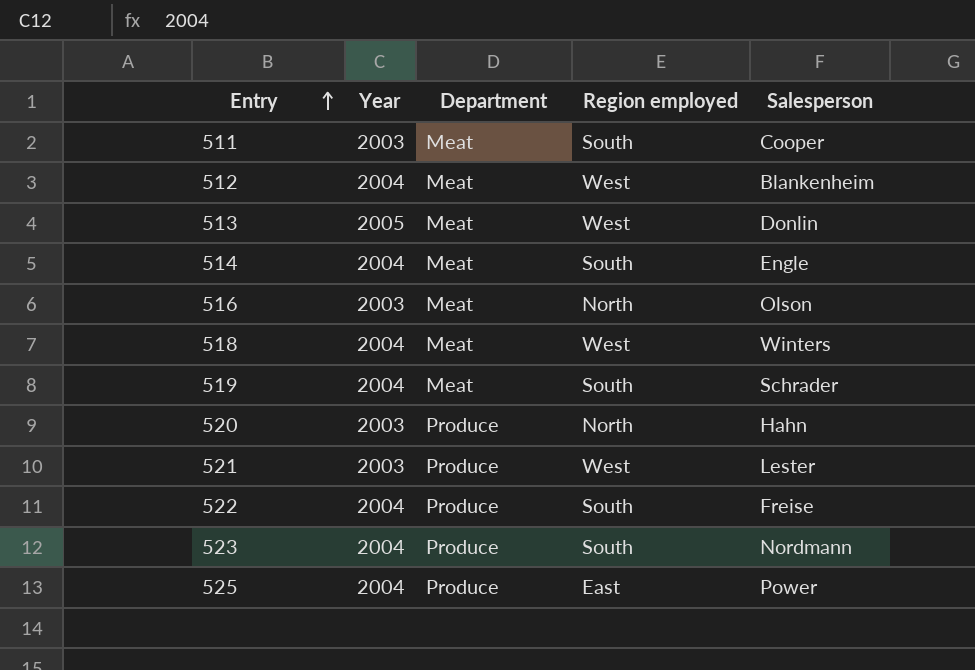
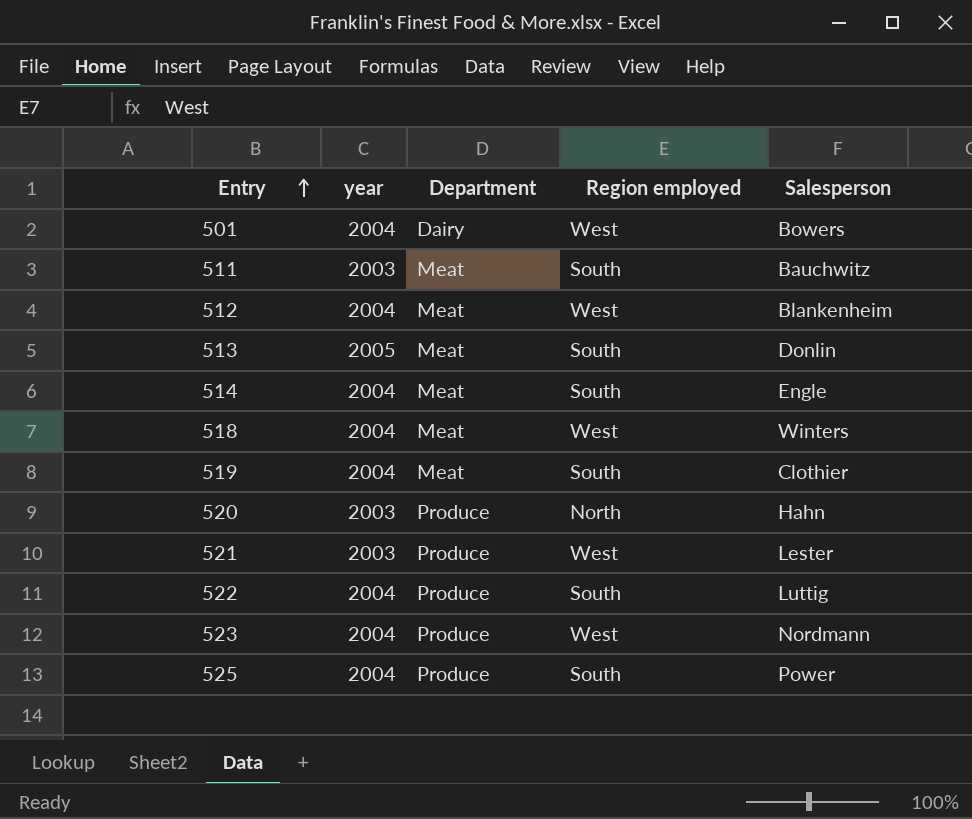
column name: Year -> year
row 516: 2003 | Meat | North | Olson -> none
row 501: none -> 2004 | Dairy | West | Bowers
511 | Salesperson: Cooper -> Bauchwitz
513 | Region employed: West -> South
519 | Salesperson: Schrader -> Clothier
522 | Salesperson: Freise -> Luttig
523 | Region employed: South -> West
525 | Region employed: East -> South

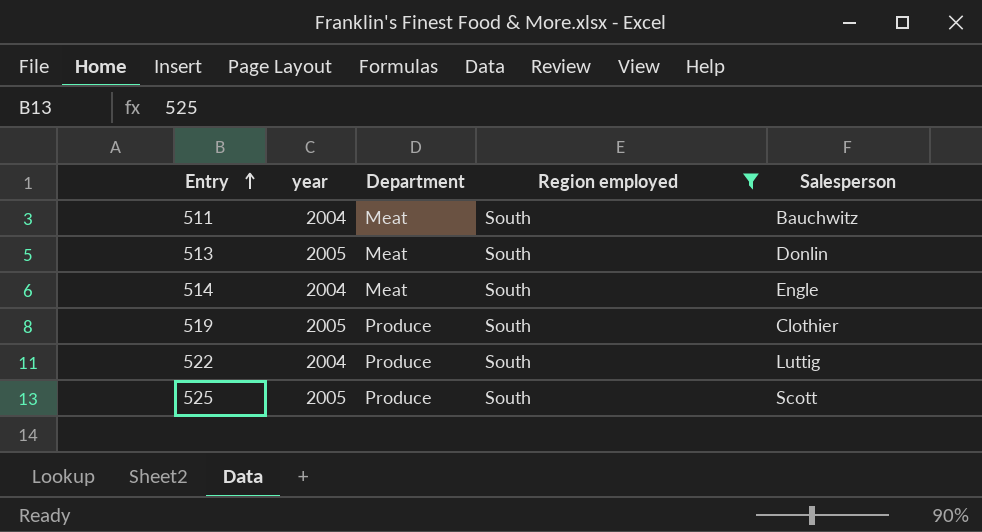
filter: none -> Region employed = South
511 | year: 2003 -> 2004
519 | year: 2004 -> 2005
519 | Department: Meat -> Produce
525 | year: 2004 -> 2005
525 | Salesperson: Power -> Scott

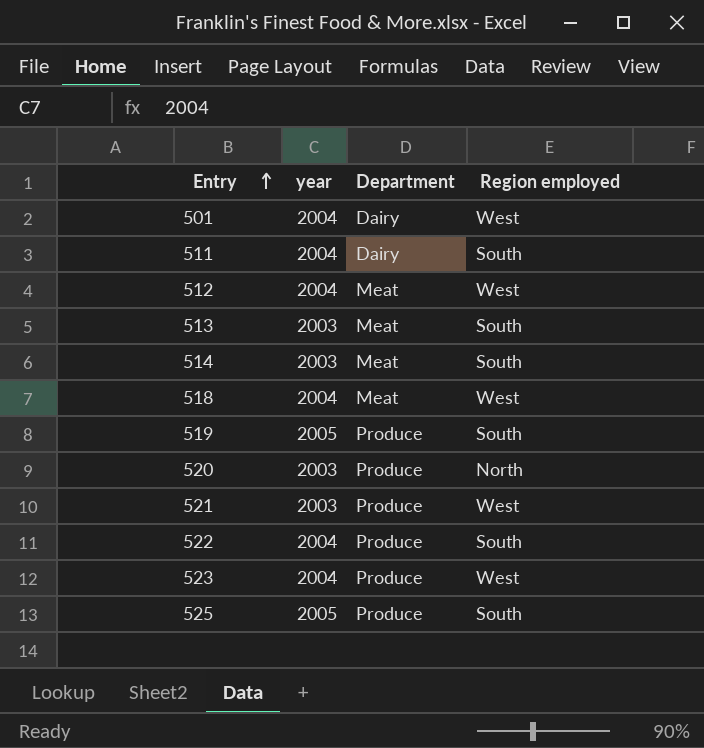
filter: Region employed = South -> none
column Salesperson | position: 5 -> none
511 | Department: Meat -> Dairy
513 | year: 2005 -> 2003
514 | year: 2004 -> 2003

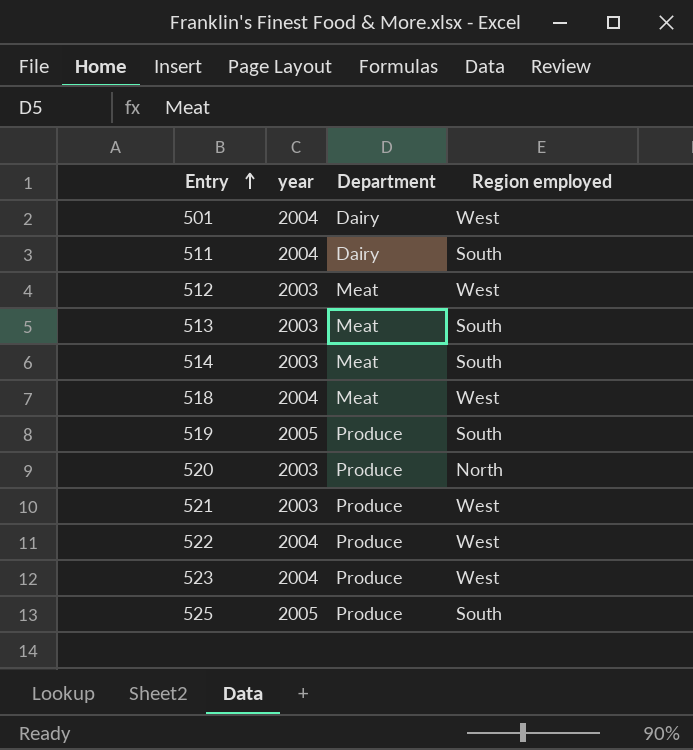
512 | year: 2004 -> 2003
522 | Region employed: South -> West

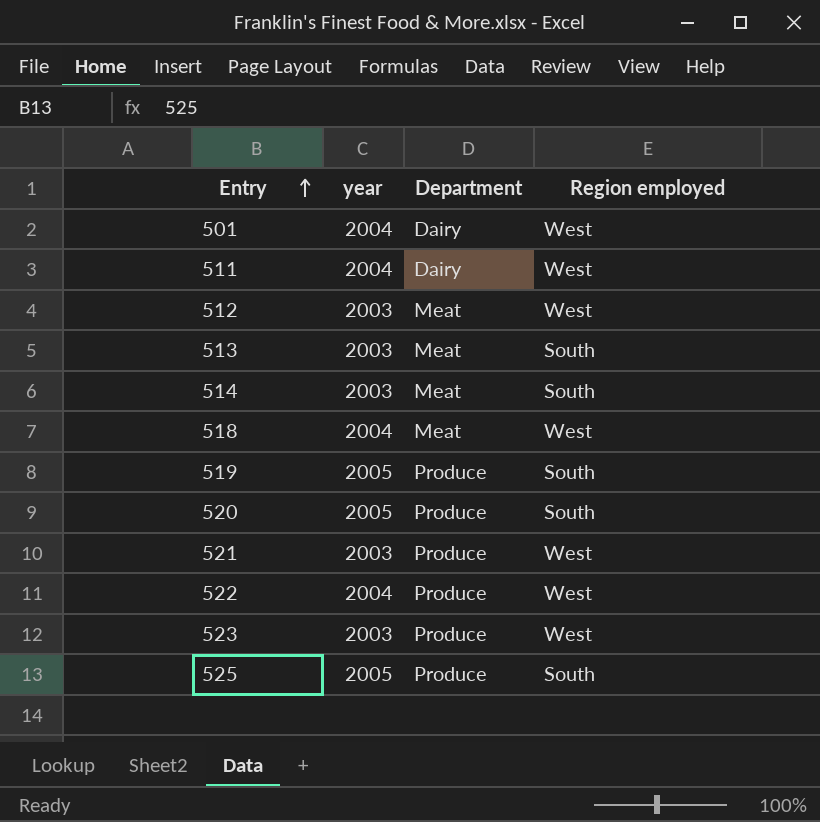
511 | Region employed: South -> West
520 | year: 2003 -> 2005
520 | Region employed: North -> South
523 | year: 2004 -> 2003

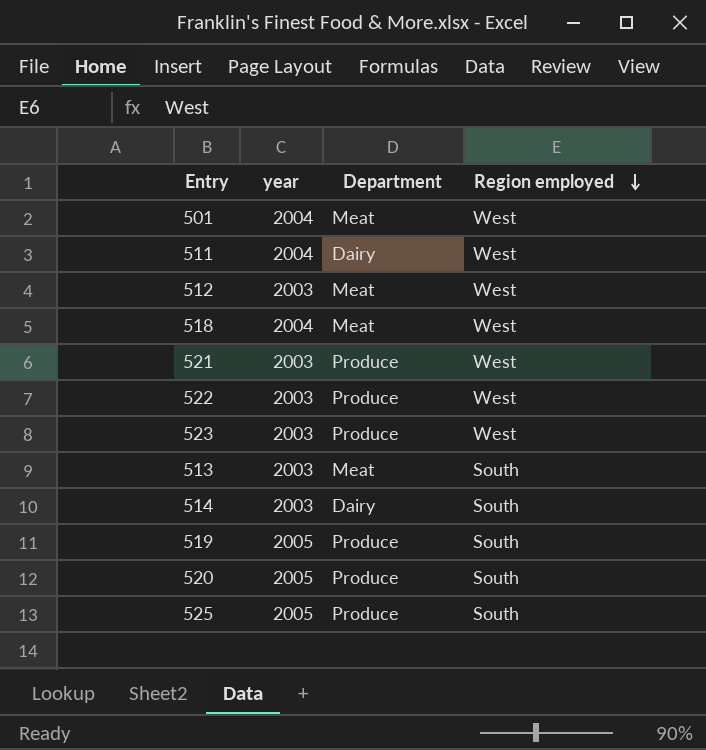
row order: Entry ascending -> Region employed descending
501 | Department: Dairy -> Meat
522 | year: 2004 -> 2003
514 | Department: Meat -> Dairy

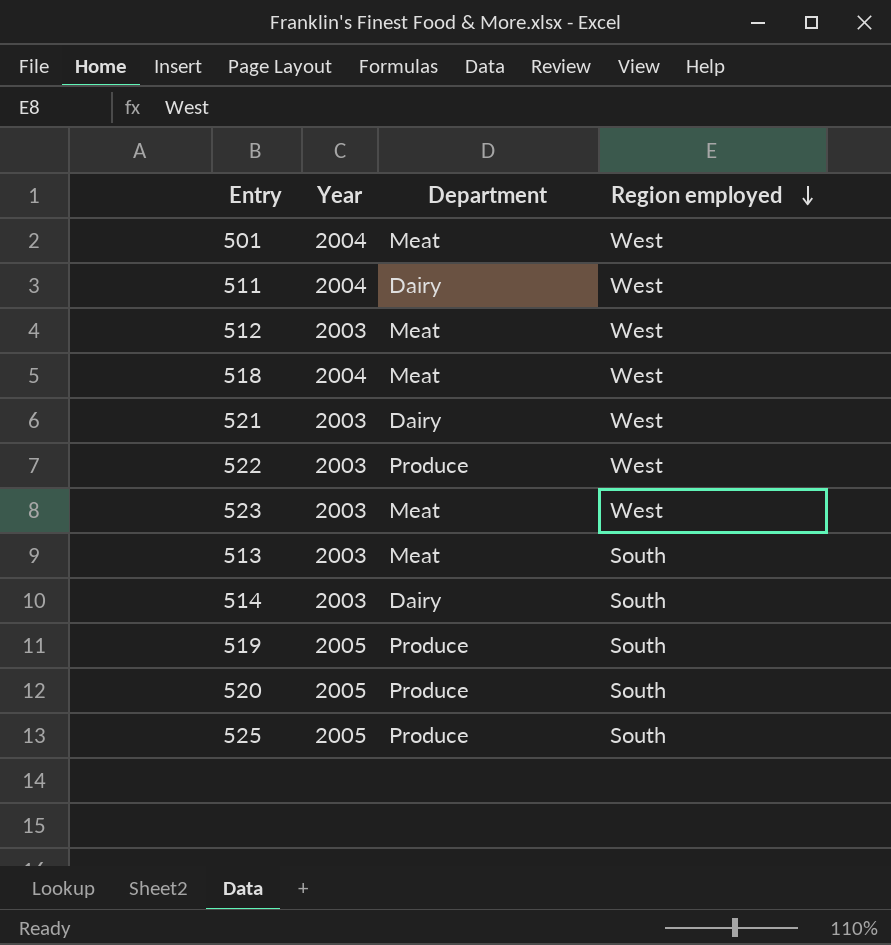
column name: year -> Year
521 | Department: Produce -> Dairy
523 | Department: Produce -> Meat

